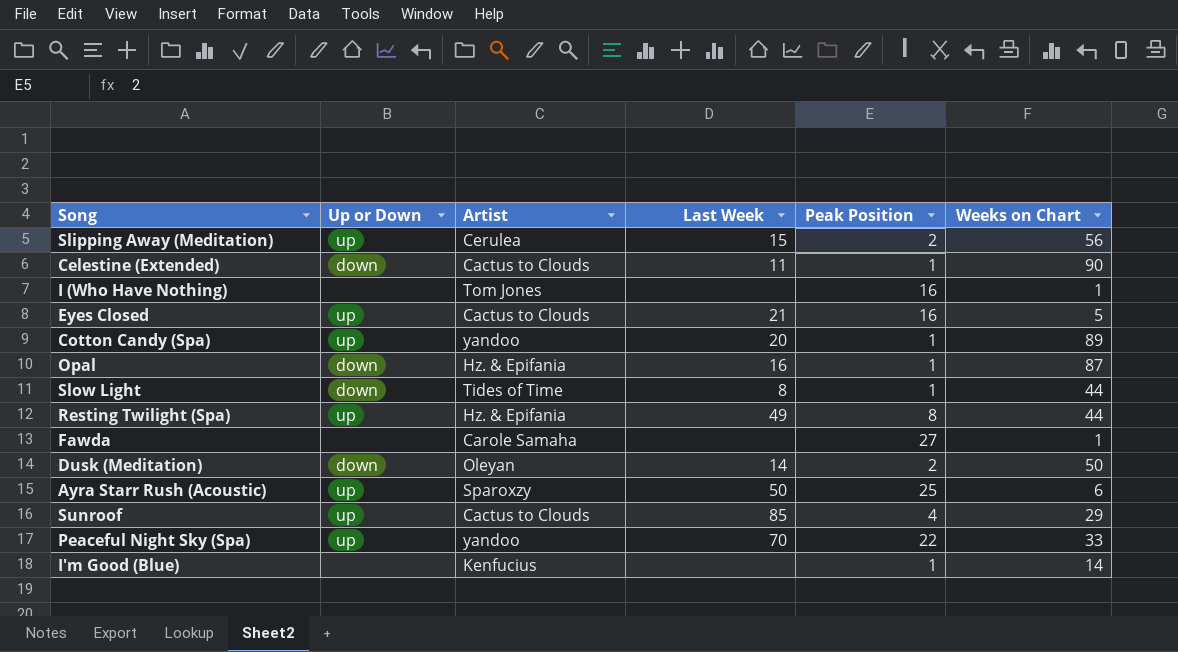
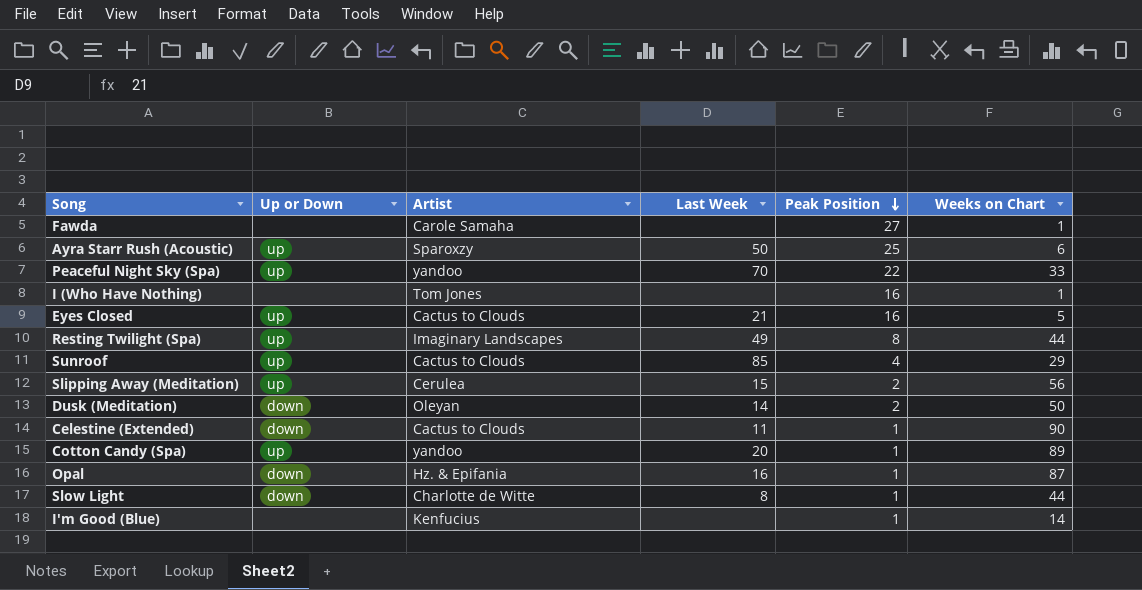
row order: none -> Peak Position descending
Resting Twilight (Spa) | Artist: Hz. & Epifania -> Imaginary Landscapes
Slow Light | Artist: Tides of Time -> Charlotte de Witte

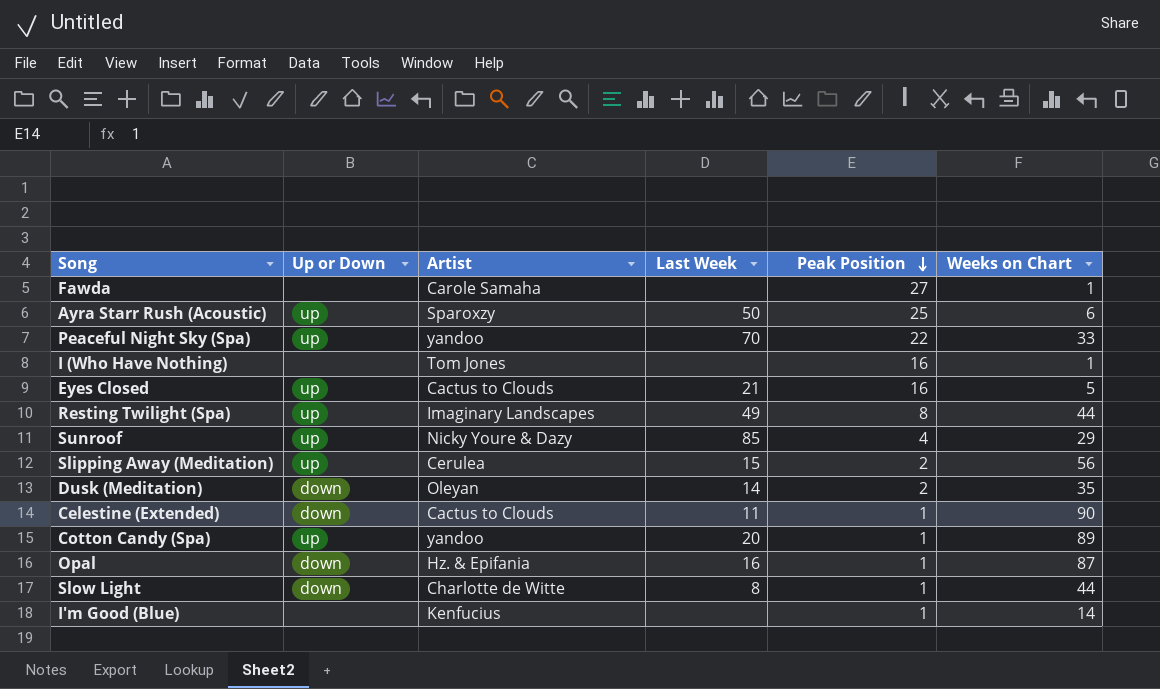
Sunroof | Artist: Cactus to Clouds -> Nicky Youre & Dazy
Dusk (Meditation) | Weeks on Chart: 50 -> 35

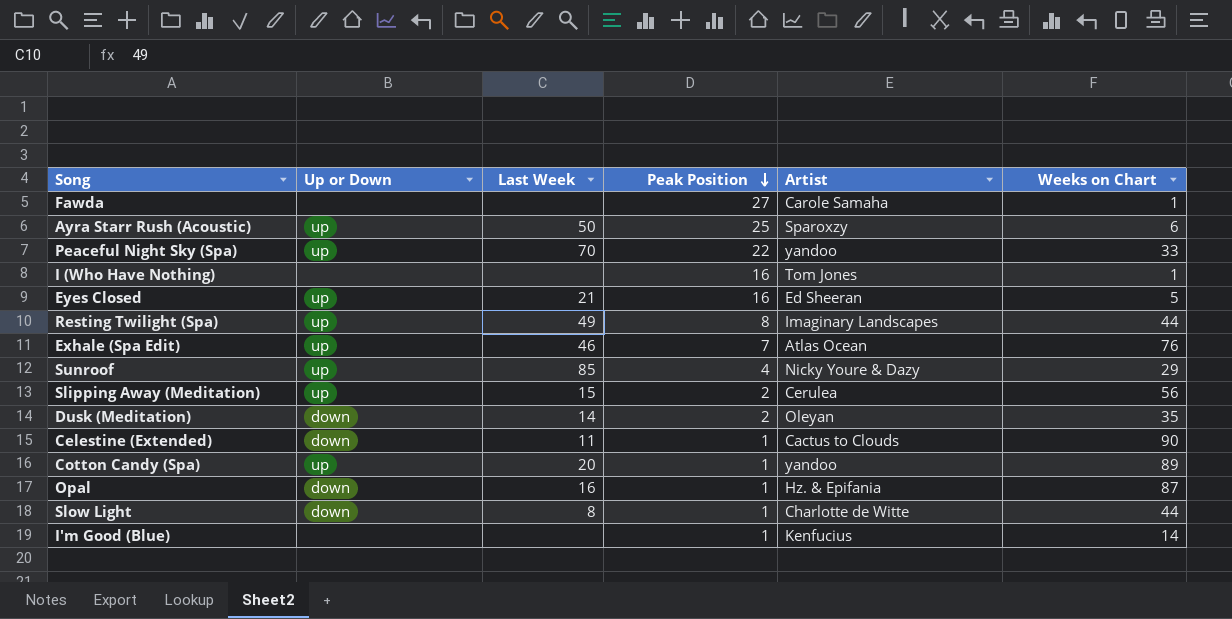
column Artist | position: 3 -> 5
Eyes Closed | Artist: Cactus to Clouds -> Ed Sheeran
row Exhale (Spa Edit): none -> up | 46 | 7 | Atlas Ocean | 76

